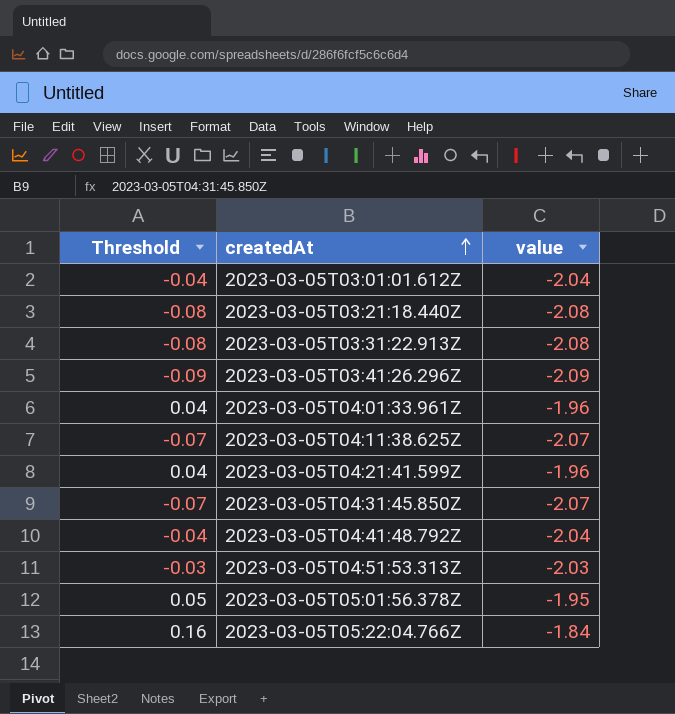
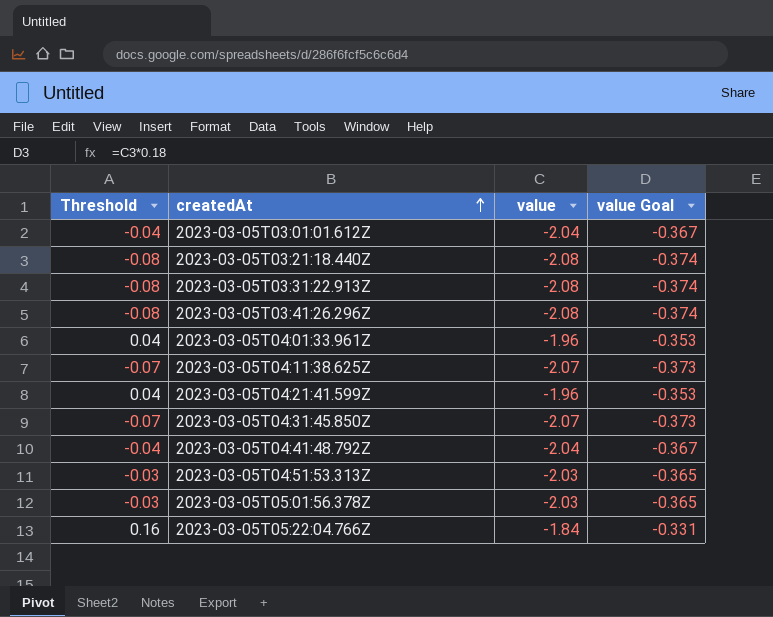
column value Goal | formula: none -> [value] * 0.18
2023-03-05T03:41:26.296Z | Threshold: -0.09 -> -0.08
2023-03-05T03:41:26.296Z | value: -2.09 -> -2.08
2023-03-05T05:01:56.378Z | Threshold: 0.05 -> -0.03
2023-03-05T05:01:56.378Z | value: -1.95 -> -2.03

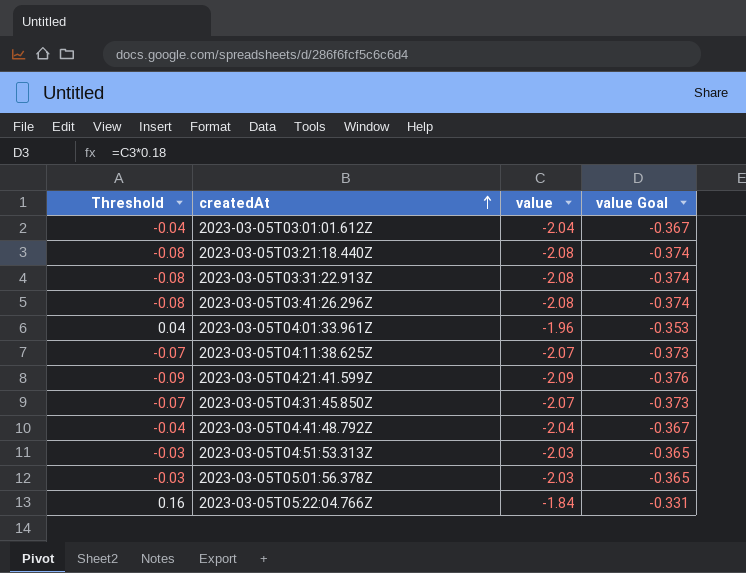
2023-03-05T04:21:41.599Z | Threshold: 0.04 -> -0.09
2023-03-05T04:21:41.599Z | value: -1.96 -> -2.09
2023-03-05T04:21:41.599Z | value Goal: -0.353 -> -0.376

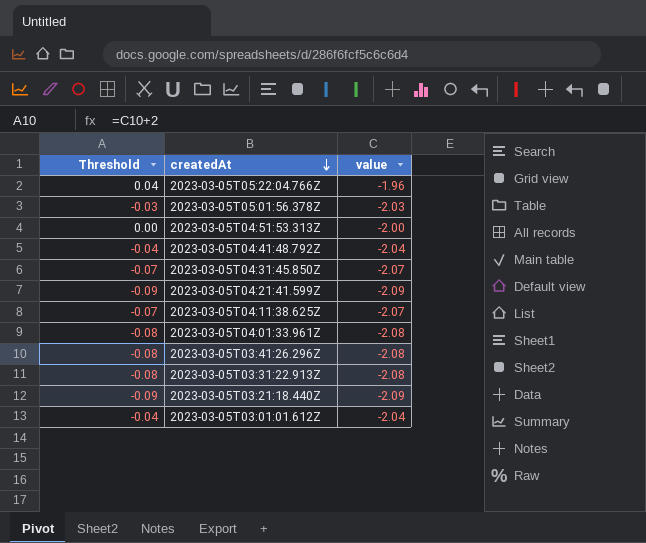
row order: createdAt ascending -> createdAt descending
column value Goal | formula: [value] * 0.18 -> none
2023-03-05T05:22:04.766Z | Threshold: 0.16 -> 0.04
2023-03-05T05:22:04.766Z | value: -1.84 -> -1.96
2023-03-05T04:51:53.313Z | Threshold: -0.03 -> 0.00
2023-03-05T04:51:53.313Z | value: -2.03 -> -2.00
2023-03-05T04:01:33.961Z | Threshold: 0.04 -> -0.08
2023-03-05T04:01:33.961Z | value: -1.96 -> -2.08
2023-03-05T03:21:18.440Z | Threshold: -0.08 -> -0.09
2023-03-05T03:21:18.440Z | value: -2.08 -> -2.09

